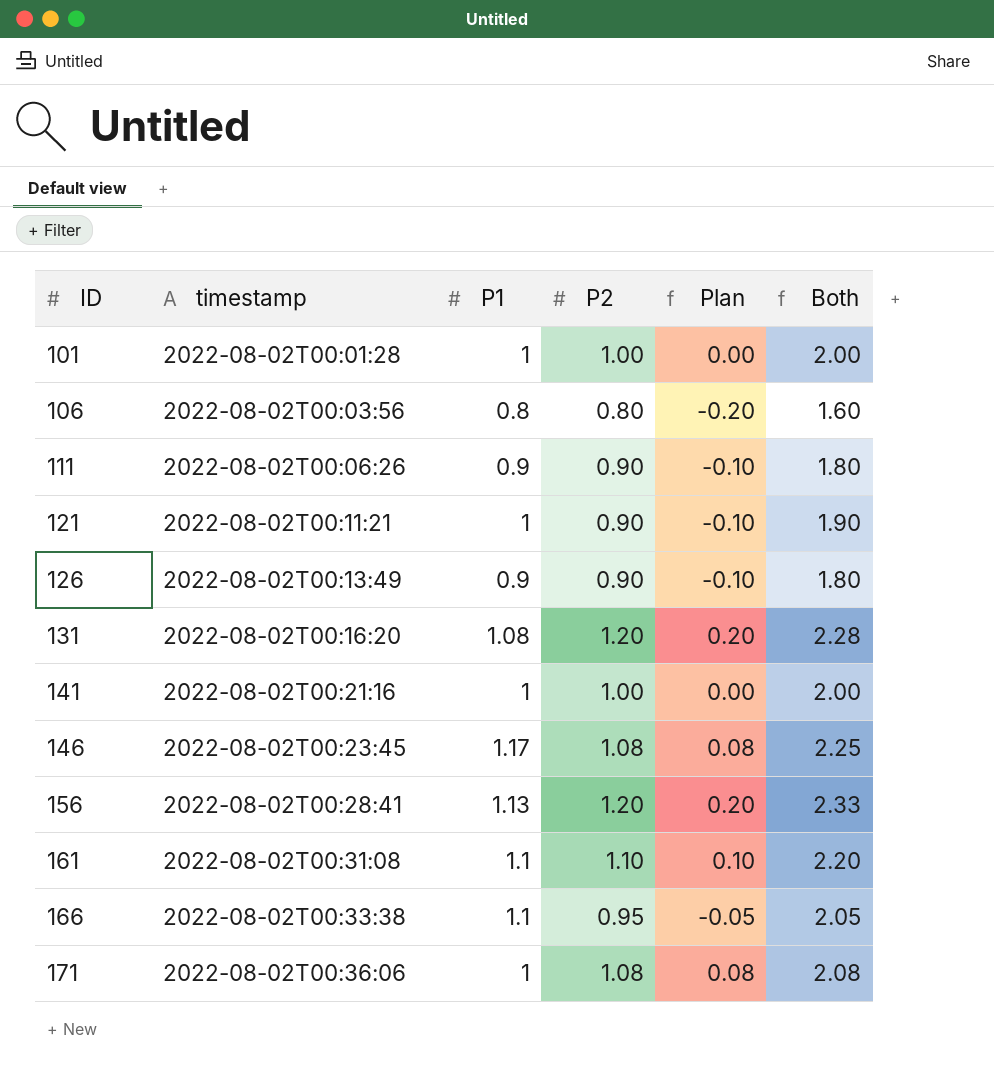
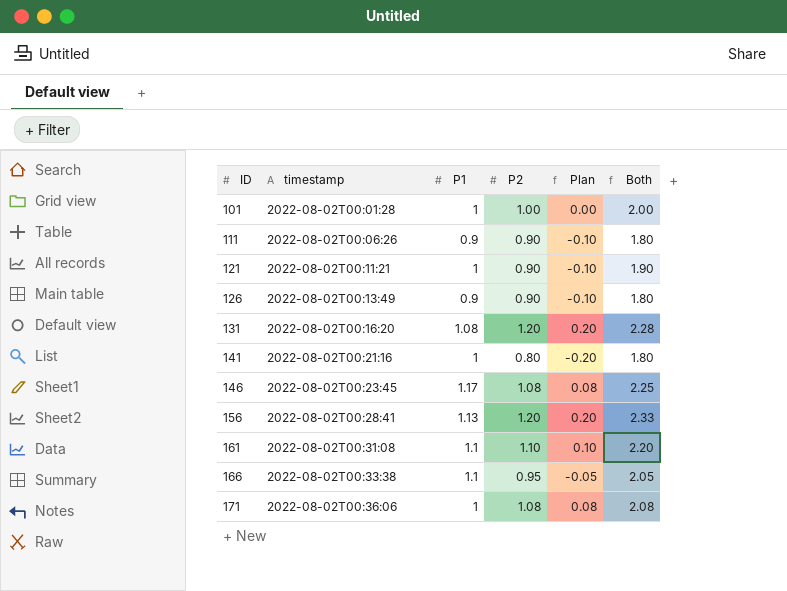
row 106: 2022-08-02T00:03:56 | 0.8 | 0.80 | -0.20 | 1.60 -> none
141 | P2: 1.00 -> 0.80
141 | Plan: 0.00 -> -0.20
141 | Both: 2.00 -> 1.80

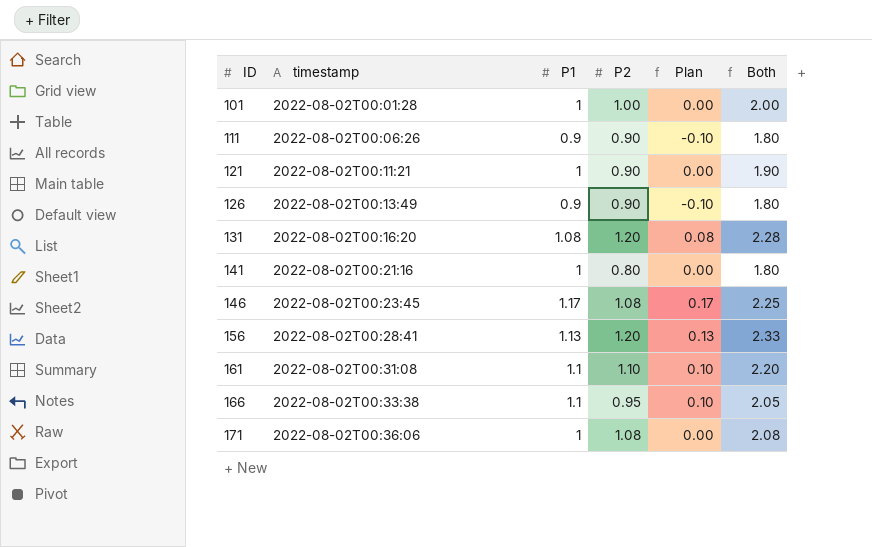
column Plan | formula: [P2] - 1 -> [P1] - 1

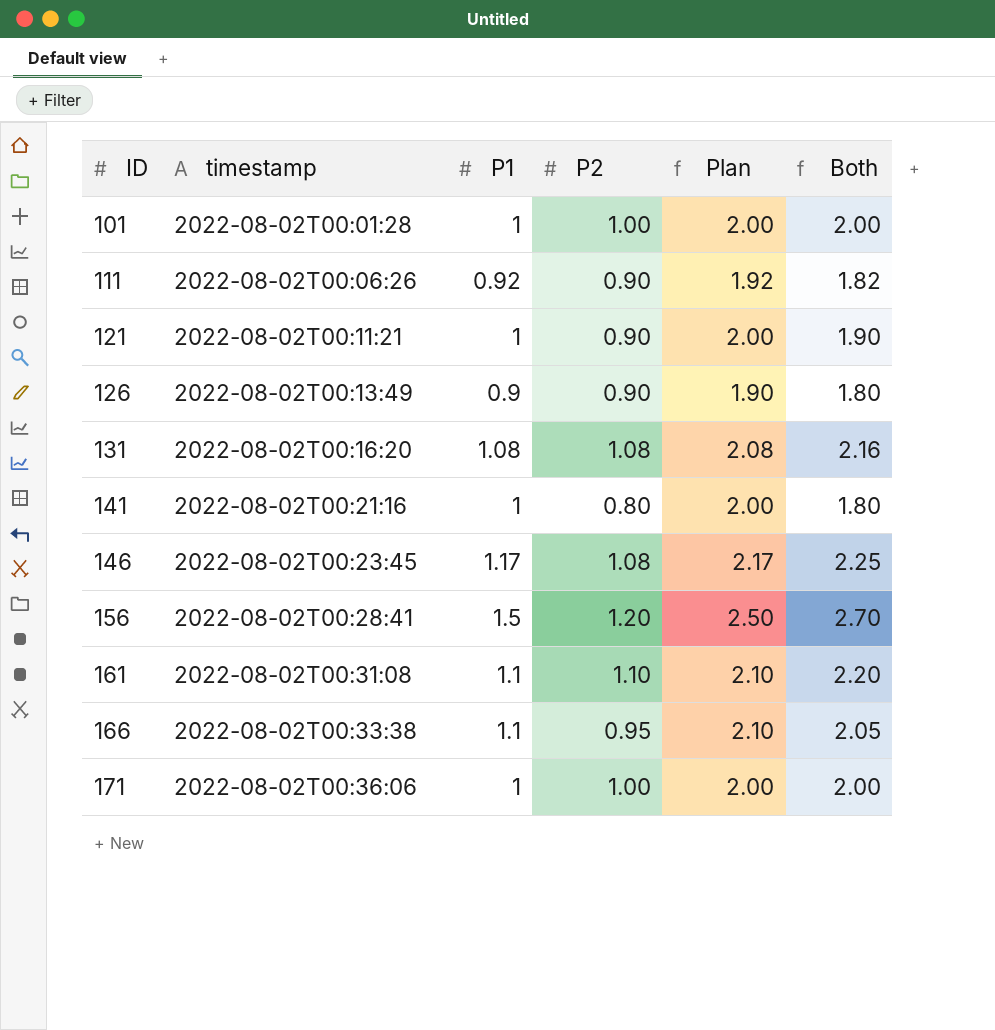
column Plan | formula: [P1] - 1 -> [P1] + 1
111 | P1: 0.9 -> 0.92
111 | Both: 1.80 -> 1.82
131 | P2: 1.20 -> 1.08
131 | Both: 2.28 -> 2.16
156 | P1: 1.13 -> 1.5
156 | Both: 2.33 -> 2.70
171 | P2: 1.08 -> 1.00
171 | Both: 2.08 -> 2.00

